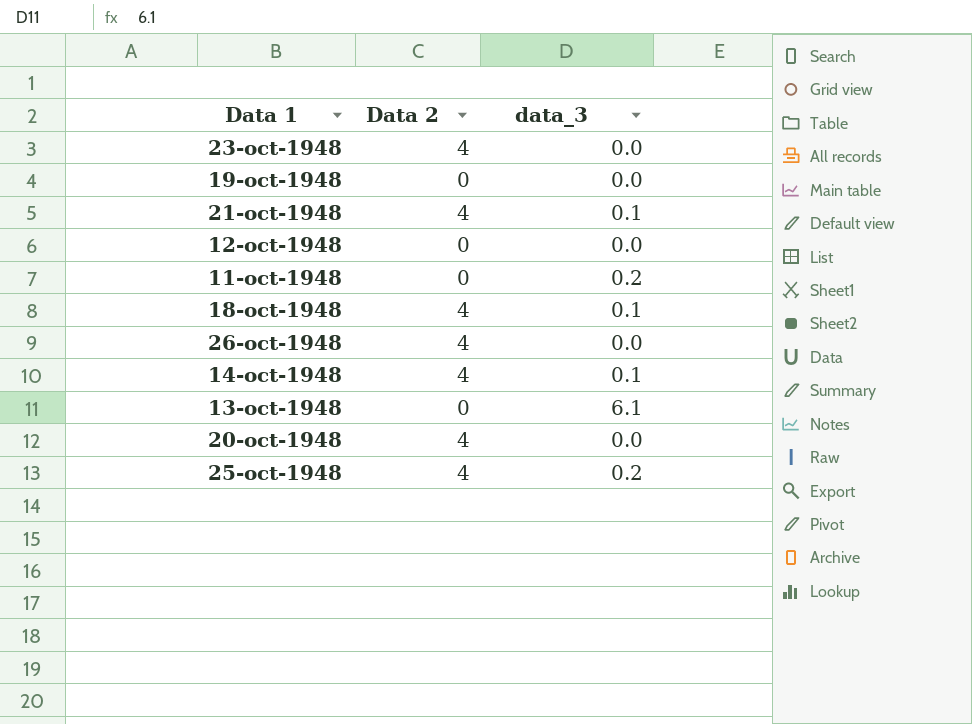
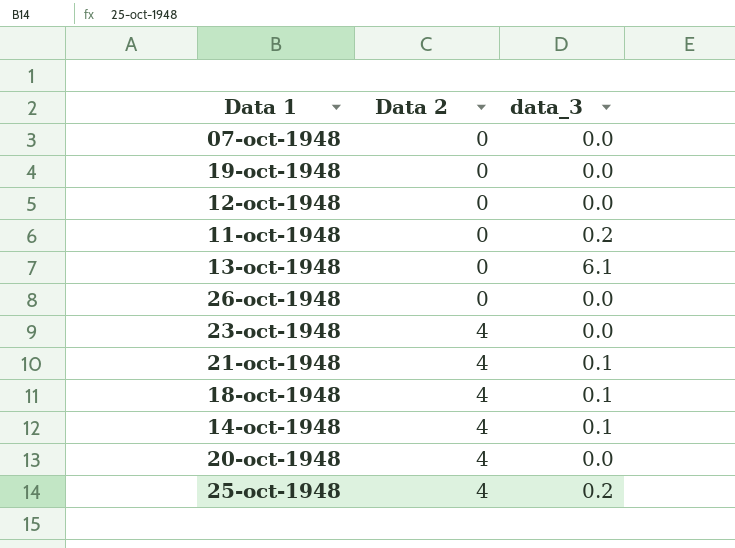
row order: none -> Data 2 ascending
row 07-oct-1948: none -> 0 | 0.0
26-oct-1948 | Data 2: 4 -> 0

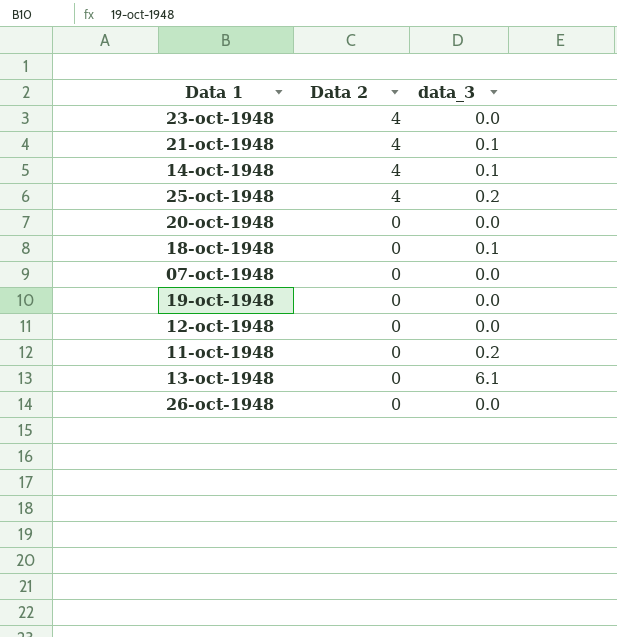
row order: Data 2 ascending -> Data 2 descending
20-oct-1948 | Data 2: 4 -> 0
18-oct-1948 | Data 2: 4 -> 0

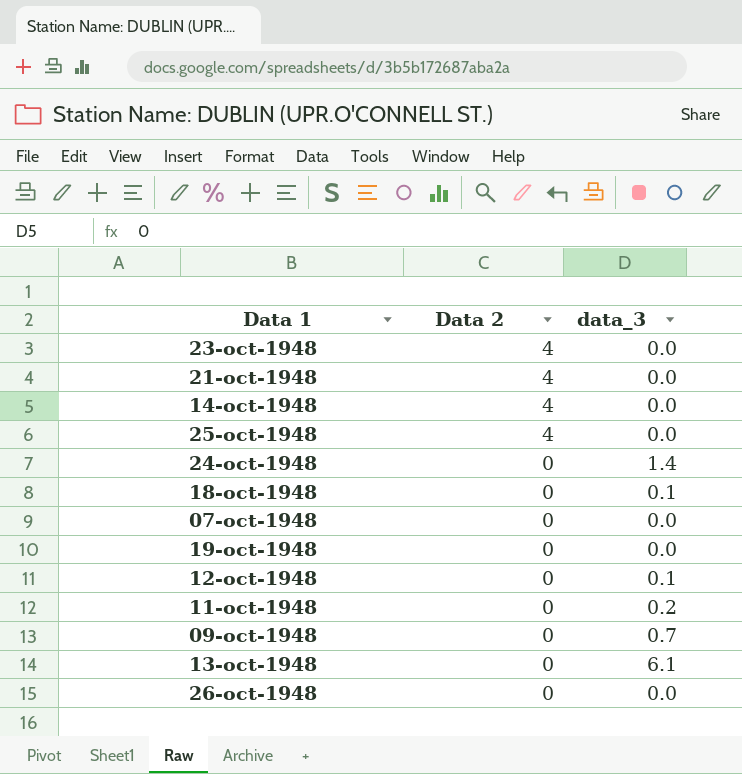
row 20-oct-1948: 0 | 0.0 -> none
21-oct-1948 | data_3: 0.1 -> 0.0
14-oct-1948 | data_3: 0.1 -> 0.0
25-oct-1948 | data_3: 0.2 -> 0.0
row 24-oct-1948: none -> 0 | 1.4
12-oct-1948 | data_3: 0.0 -> 0.1
row 09-oct-1948: none -> 0 | 0.7

